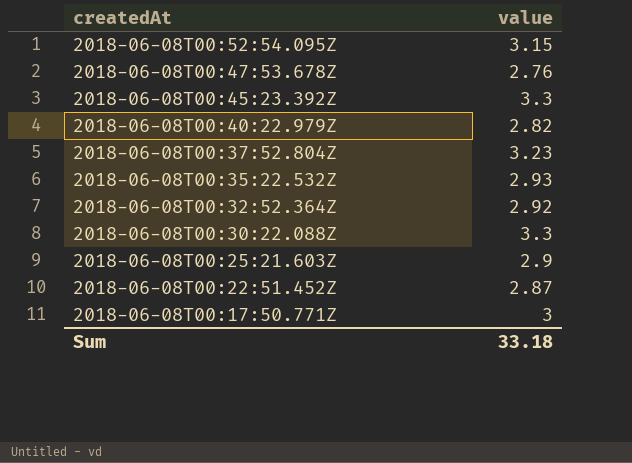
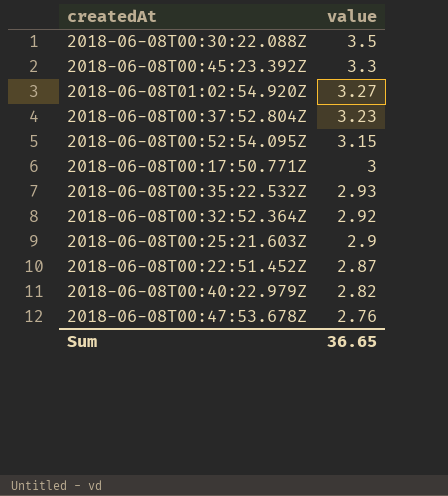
row order: createdAt descending -> value descending
2018-06-08T00:30:22.088Z | value: 3.3 -> 3.5
row 2018-06-08T01:02:54.920Z: none -> 3.27
Sum | value: 33.18 -> 36.65

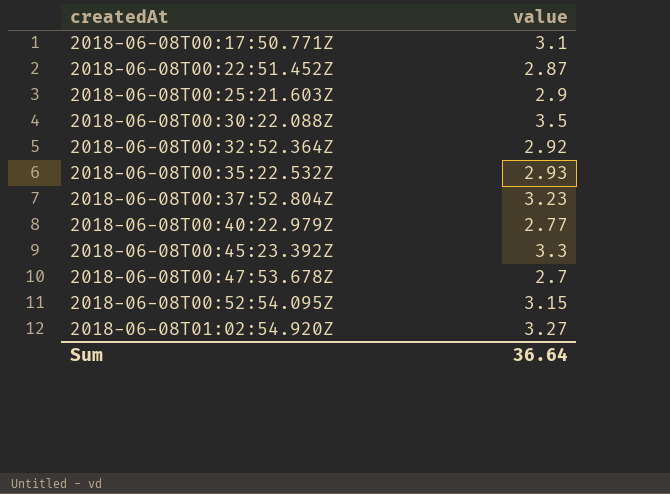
row order: value descending -> createdAt ascending
2018-06-08T00:17:50.771Z | value: 3 -> 3.1
2018-06-08T00:40:22.979Z | value: 2.82 -> 2.77
2018-06-08T00:47:53.678Z | value: 2.76 -> 2.7
Sum | value: 36.65 -> 36.64

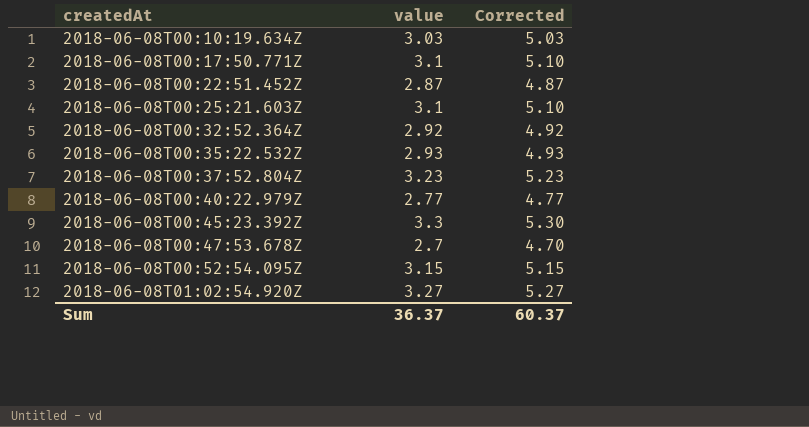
column Corrected | formula: none -> [value] + 2
row 2018-06-08T00:30:22.088Z: 3.5 -> none
row 2018-06-08T00:10:19.634Z: none -> 3.03 | 5.03
2018-06-08T00:25:21.603Z | value: 2.9 -> 3.1
Sum | value: 36.64 -> 36.37

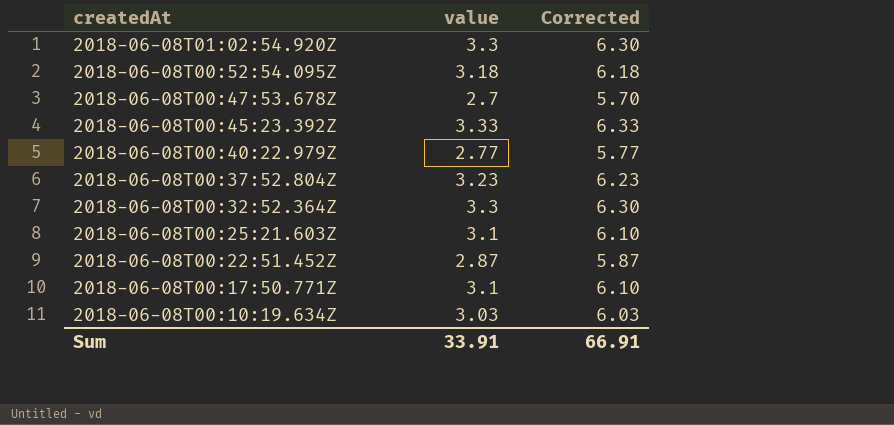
row order: createdAt ascending -> createdAt descending
column Corrected | formula: [value] + 2 -> [value] + 3
row 2018-06-08T00:35:22.532Z: 2.93 | 4.93 -> none
2018-06-08T01:02:54.920Z | value: 3.27 -> 3.3
2018-06-08T00:52:54.095Z | value: 3.15 -> 3.18
2018-06-08T00:45:23.392Z | value: 3.3 -> 3.33
2018-06-08T00:32:52.364Z | value: 2.92 -> 3.3
Sum | value: 36.37 -> 33.91
Sum | Corrected: 60.37 -> 66.91

